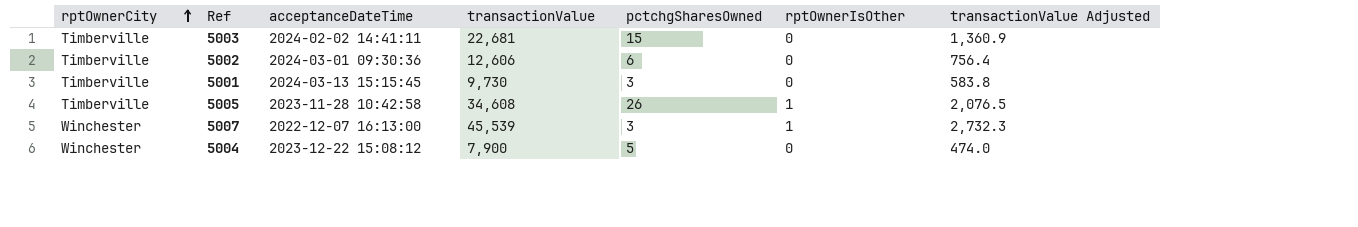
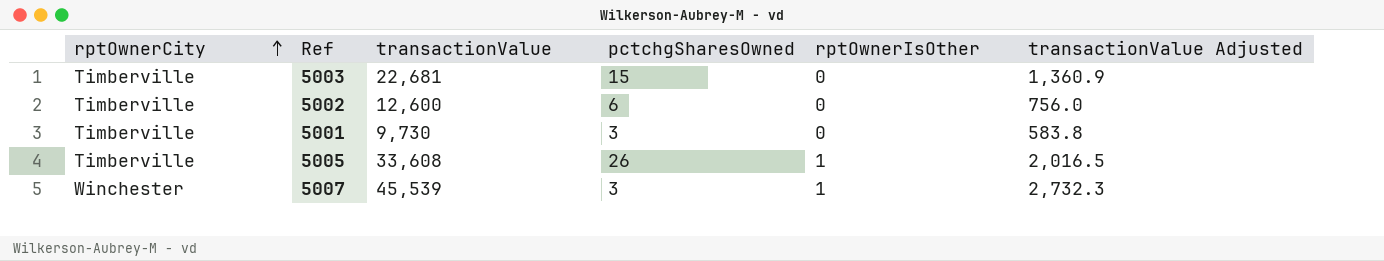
column acceptanceDateTime | position: 3 -> none
row 5004: Winchester | 2023-12-22 15:08:12 | 7,900 | 5 | 0 | 474.0 -> none
5002 | transactionValue: 12,606 -> 12,600
5002 | transactionValue Adjusted: 756.4 -> 756.0
5005 | transactionValue: 34,608 -> 33,608
5005 | transactionValue Adjusted: 2,076.5 -> 2,016.5

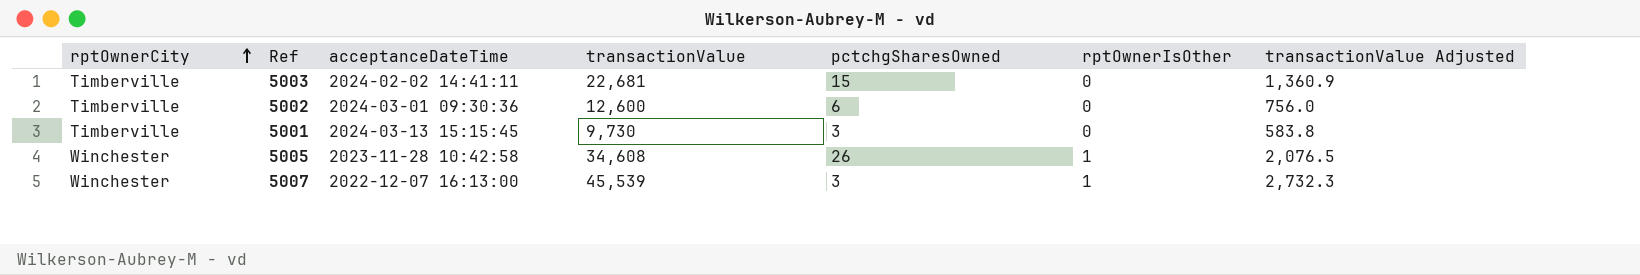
column acceptanceDateTime | position: none -> 3
5005 | rptOwnerCity: Timberville -> Winchester
5005 | transactionValue: 33,608 -> 34,608
5005 | transactionValue Adjusted: 2,016.5 -> 2,076.5

